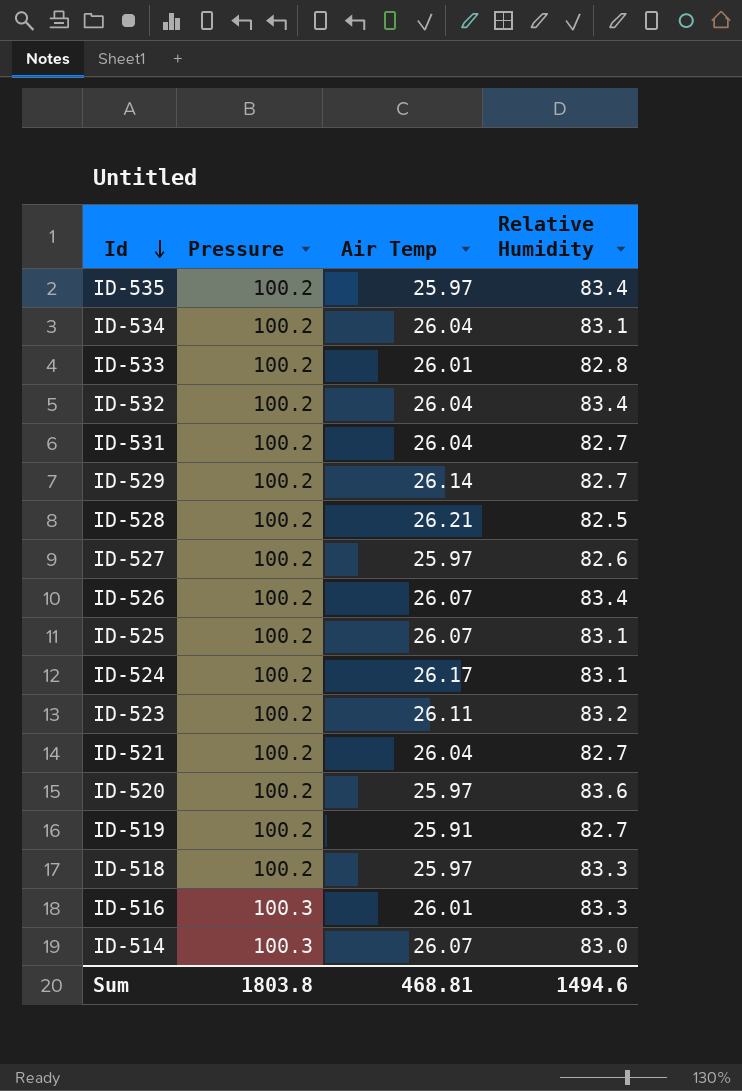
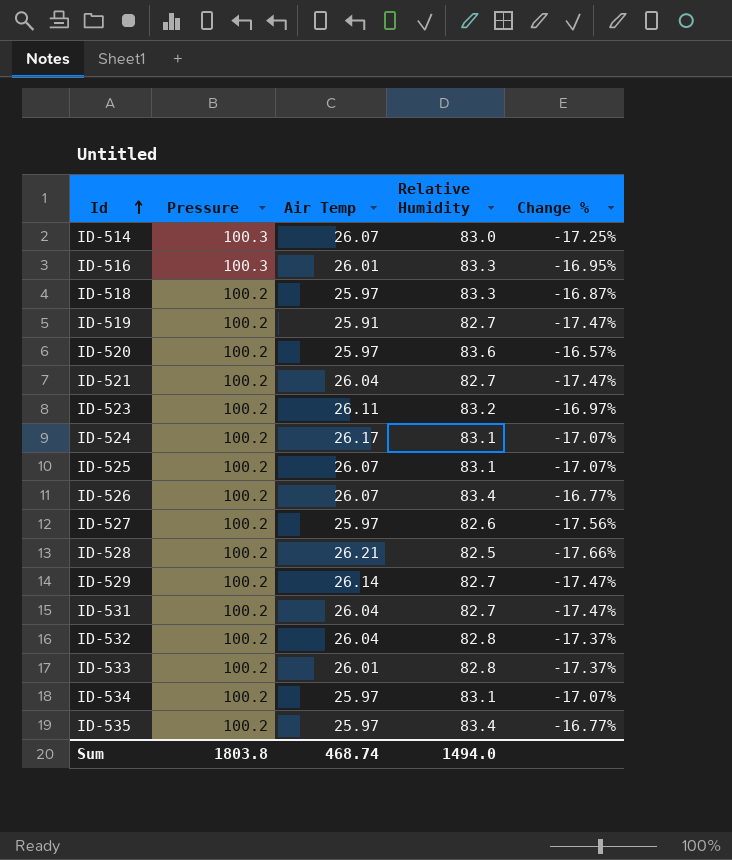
row order: Id descending -> Id ascending
column Change % | formula: none -> ([Relative Humidity] - [Pressure]) / [Pressure]
ID-532 | Relative Humidity: 83.4 -> 82.8
ID-534 | Air Temp: 26.04 -> 25.97
Sum | Air Temp: 468.81 -> 468.74
Sum | Relative Humidity: 1494.6 -> 1494.0

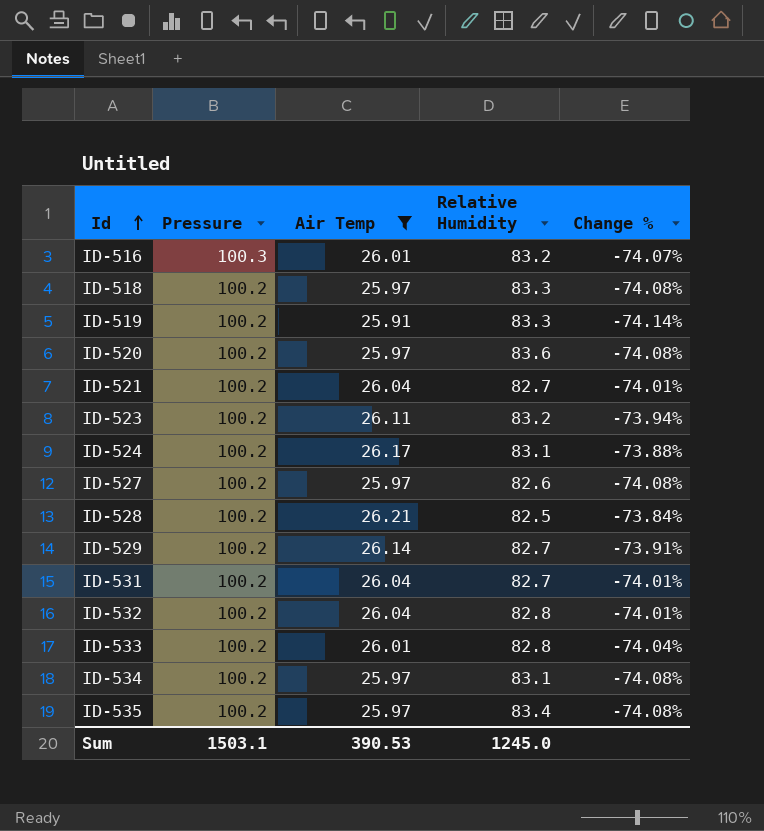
filter: none -> Air Temp != 26.07
column Change % | formula: ([Relative Humidity] - [Pressure]) / [Pressure] -> ([Air Temp] - [Pressure]) / [Pressure]
ID-516 | Relative Humidity: 83.3 -> 83.2
ID-519 | Relative Humidity: 82.7 -> 83.3
Sum | Pressure: 1803.8 -> 1503.1
Sum | Air Temp: 468.74 -> 390.53
Sum | Relative Humidity: 1494.0 -> 1245.0

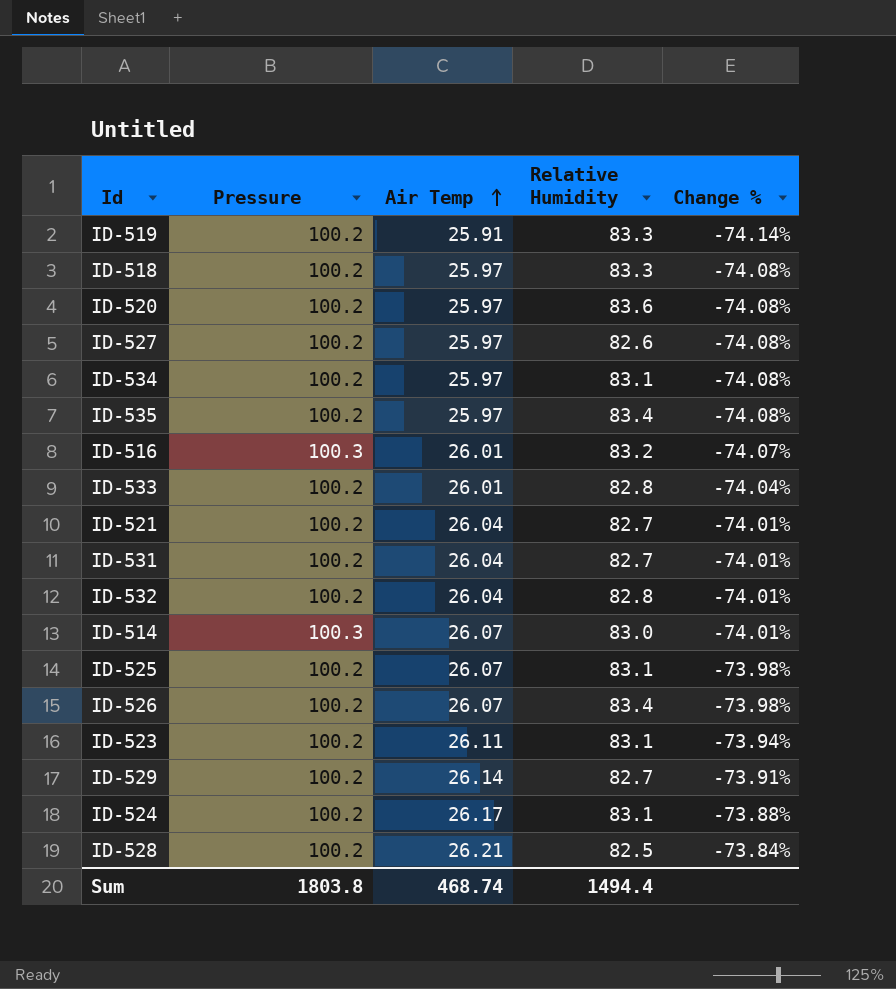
filter: Air Temp != 26.07 -> none
row order: Id ascending -> Air Temp ascending
ID-523 | Relative Humidity: 83.2 -> 83.1
Sum | Pressure: 1503.1 -> 1803.8
Sum | Air Temp: 390.53 -> 468.74
Sum | Relative Humidity: 1245.0 -> 1494.4

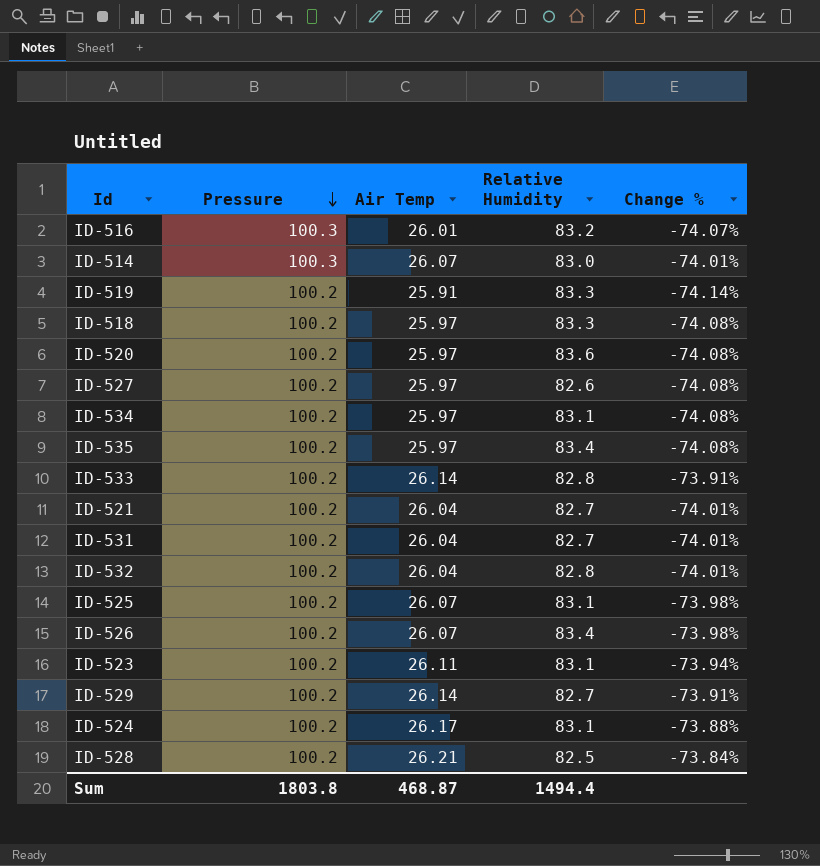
row order: Air Temp ascending -> Pressure descending
ID-533 | Air Temp: 26.01 -> 26.14
ID-533 | Change %: -74.04% -> -73.91%
Sum | Air Temp: 468.74 -> 468.87

